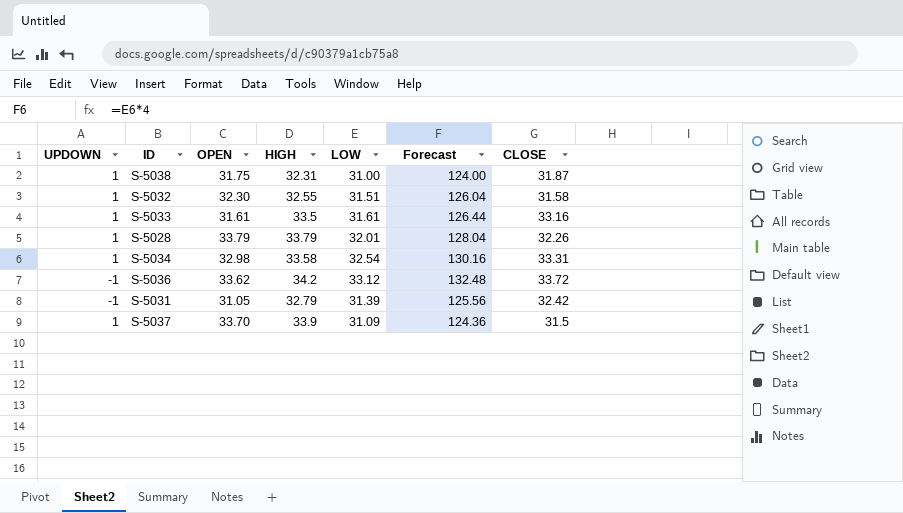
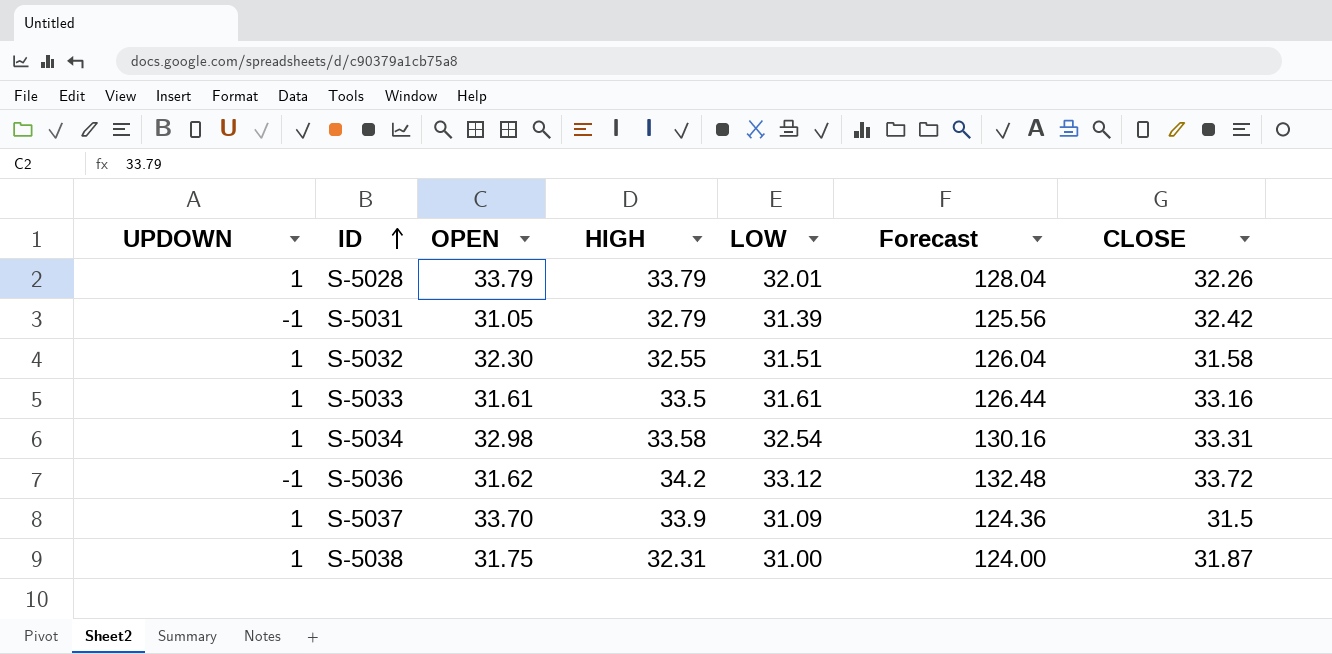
row order: none -> ID ascending
S-5036 | OPEN: 33.62 -> 31.62

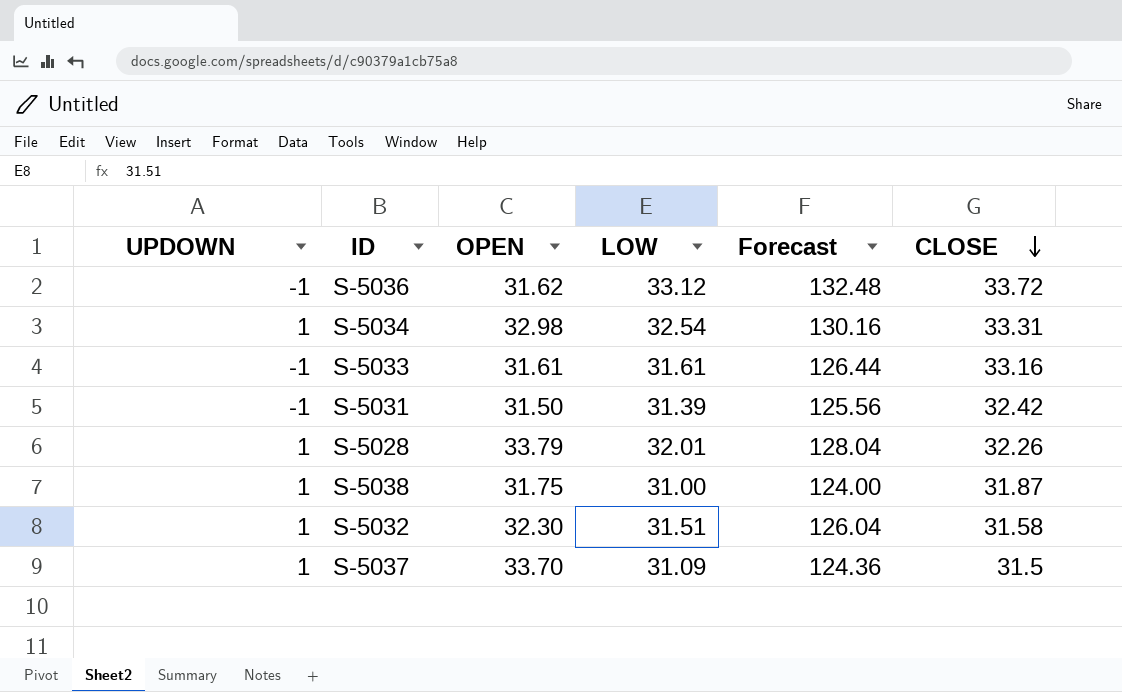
row order: ID ascending -> CLOSE descending
column HIGH | position: 4 -> none
S-5033 | UPDOWN: 1 -> -1
S-5031 | OPEN: 31.05 -> 31.50

